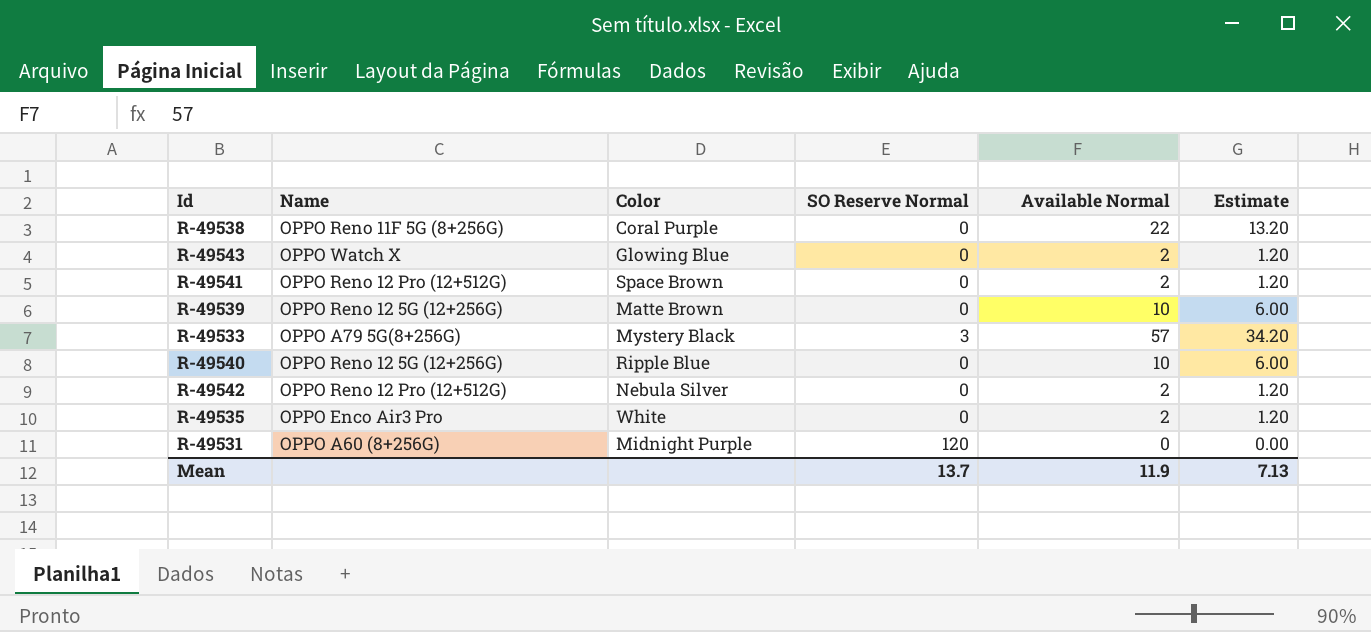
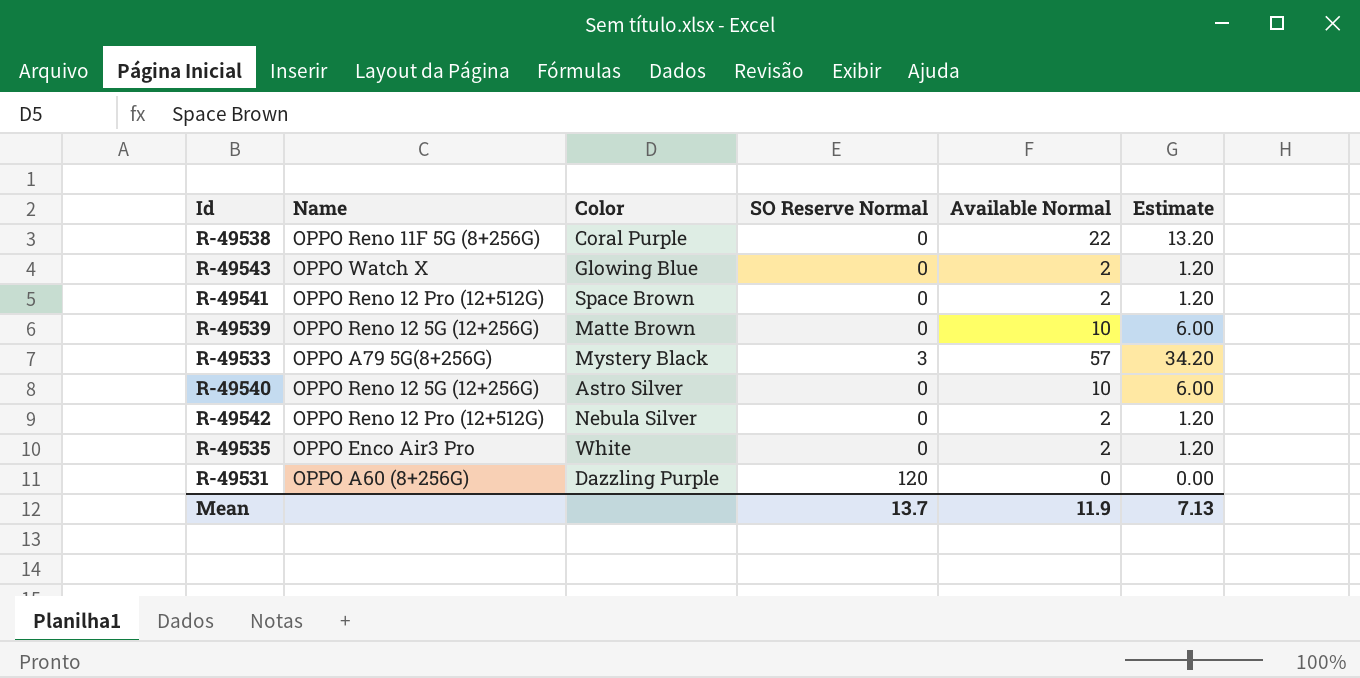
R-49540 | Color: Ripple Blue -> Astro Silver
R-49531 | Color: Midnight Purple -> Dazzling Purple

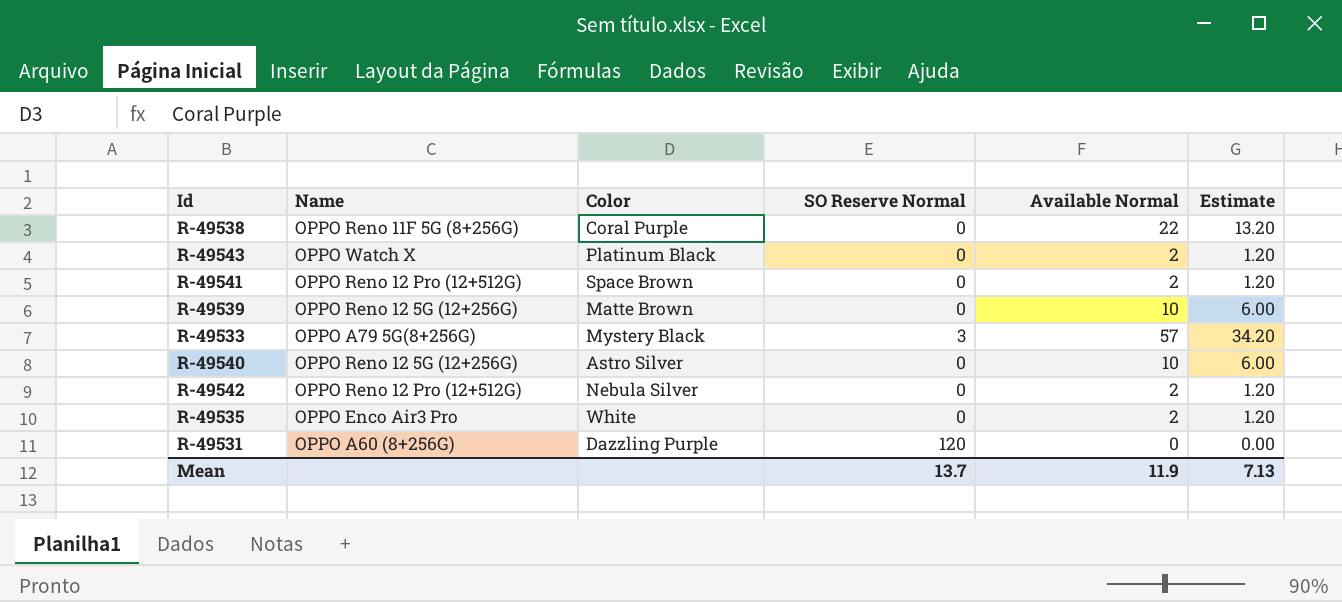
R-49543 | Color: Glowing Blue -> Platinum Black

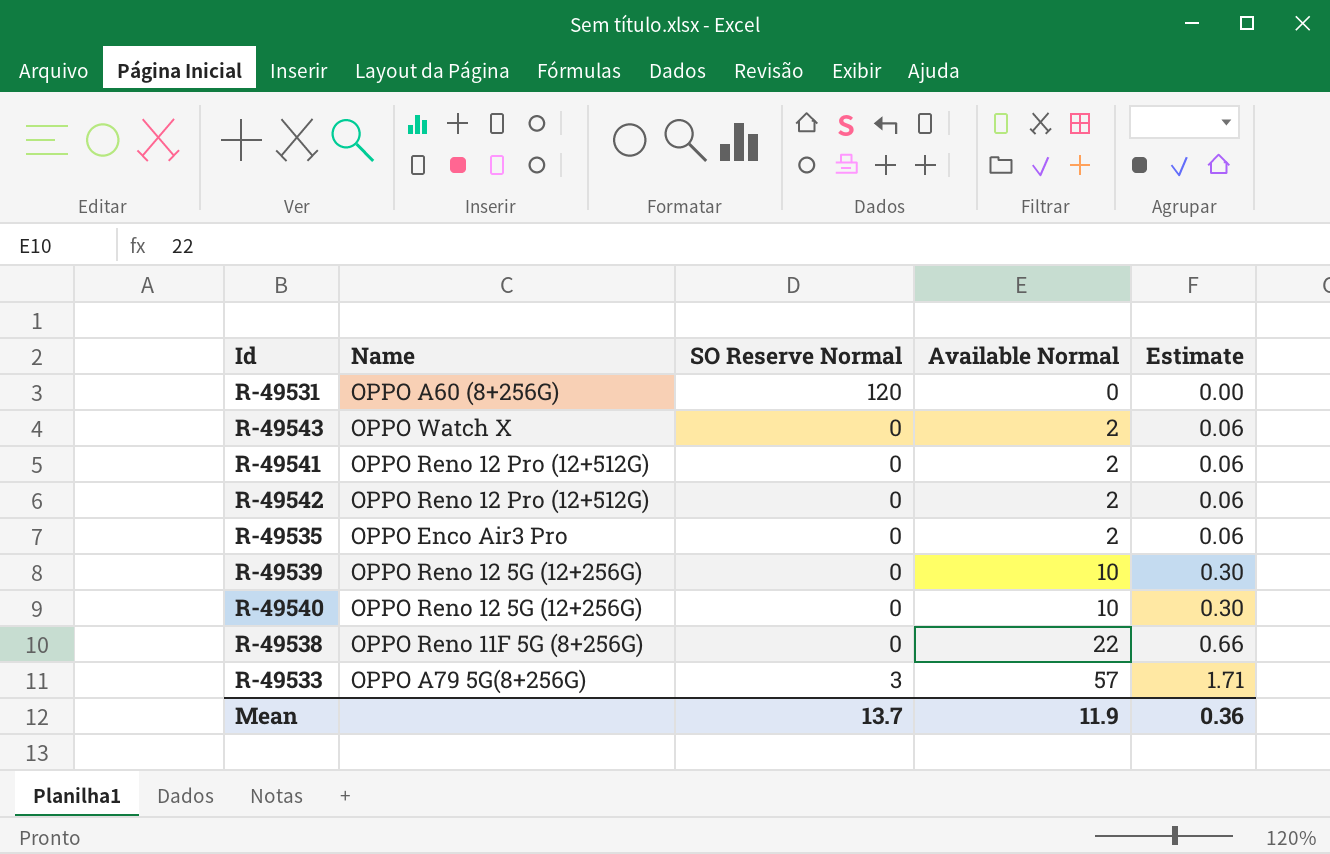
row order: none -> Available Normal ascending
column Color | position: 3 -> none
column Estimate | formula: [Available Normal] * 0.6 -> [Available Normal] * 0.03
Mean | Estimate: 7.13 -> 0.36

